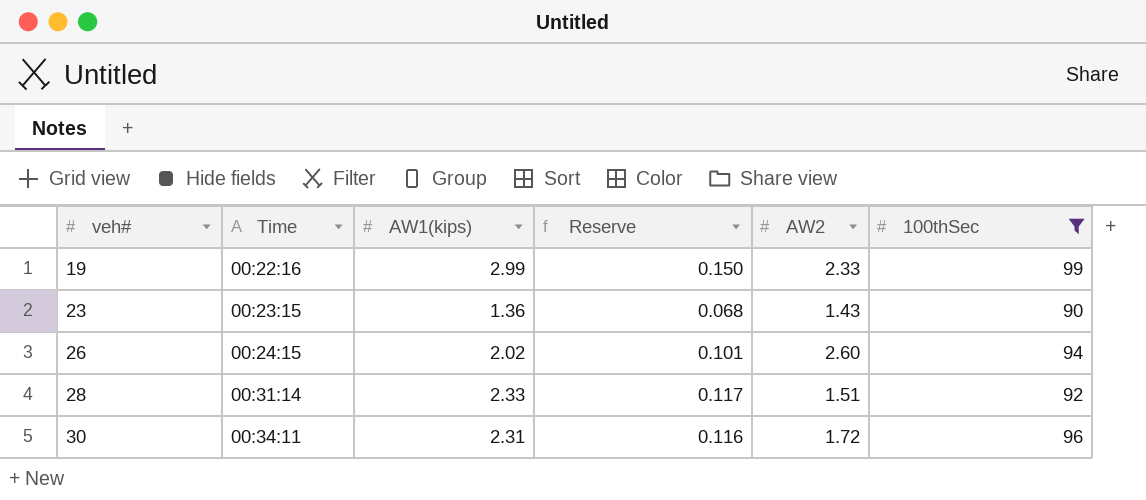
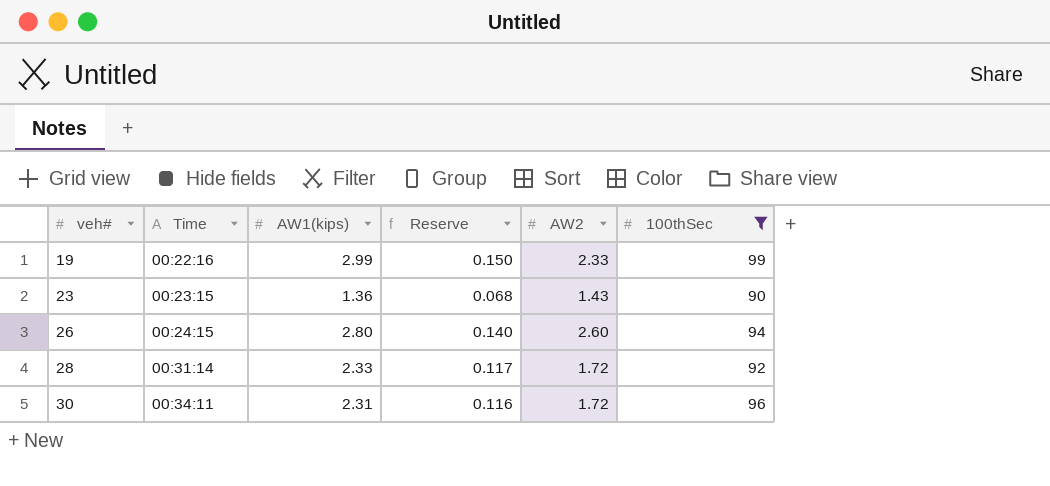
26 | AW1(kips): 2.02 -> 2.80
26 | Reserve: 0.101 -> 0.140
28 | AW2: 1.51 -> 1.72

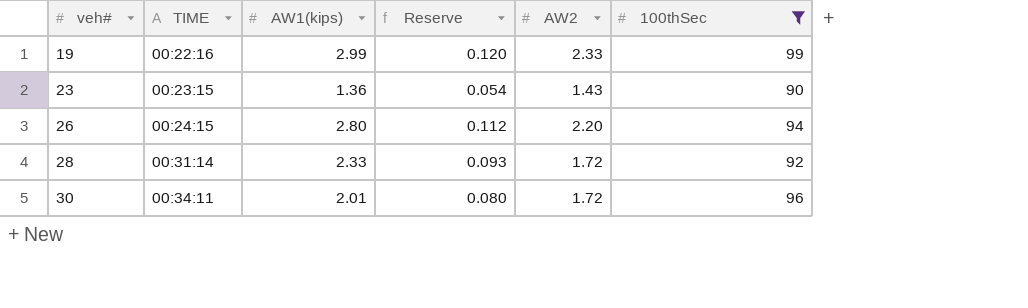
column name: Time -> TIME
column Reserve | formula: [AW1(kips)] * 0.05 -> [AW1(kips)] * 0.04
26 | AW2: 2.60 -> 2.20
30 | AW1(kips): 2.31 -> 2.01

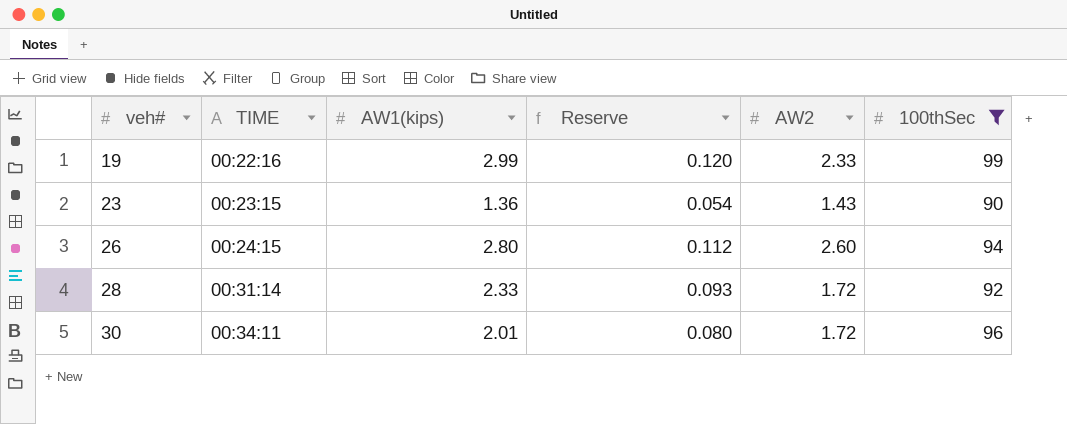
26 | AW2: 2.20 -> 2.60

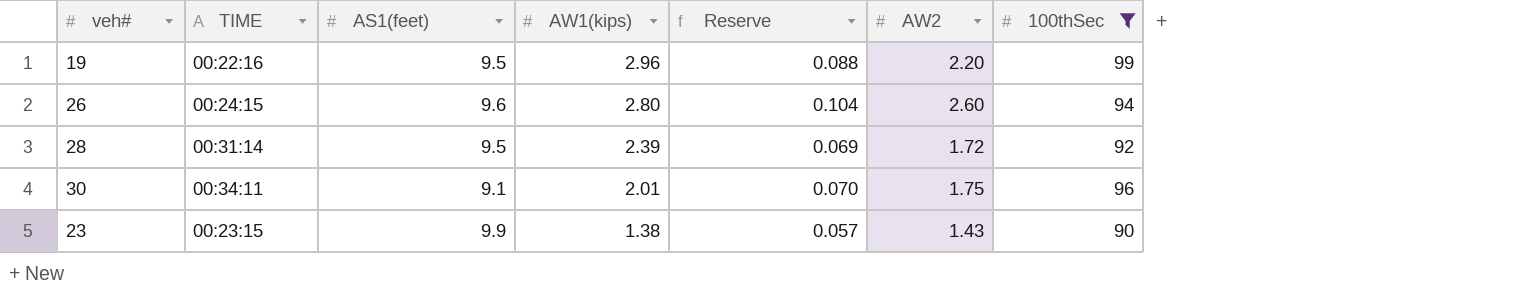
row order: veh# ascending -> AW1(kips) descending
column AS1(feet) | position: none -> 3
column Reserve | formula: [AW1(kips)] * 0.04 -> [AW2] * 0.04
19 | AW1(kips): 2.99 -> 2.96
19 | AW2: 2.33 -> 2.20
28 | AW1(kips): 2.33 -> 2.39
30 | AW2: 1.72 -> 1.75
23 | AW1(kips): 1.36 -> 1.38

